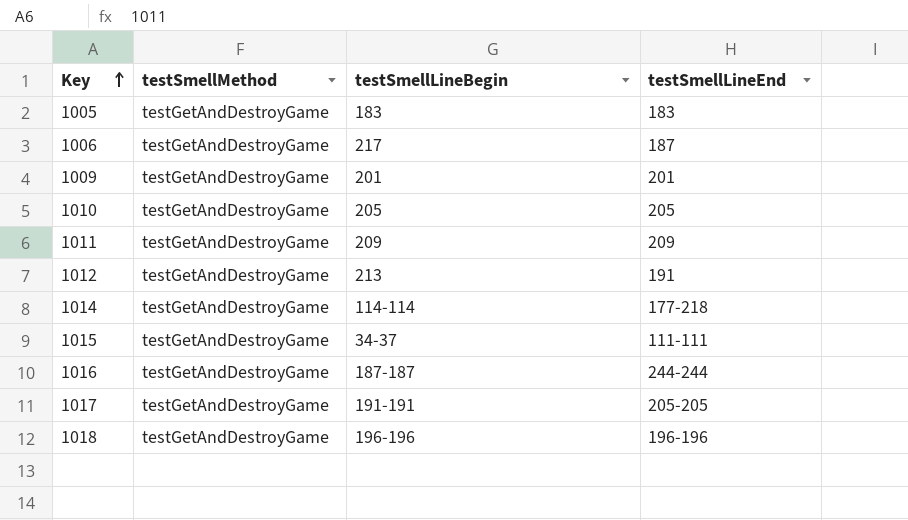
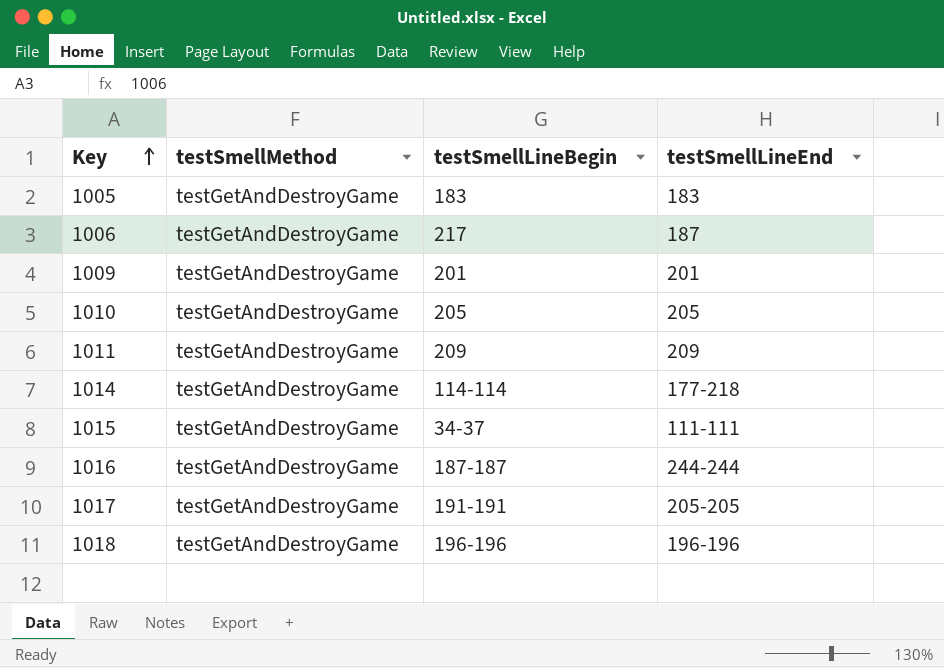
row 1012: testGetAndDestroyGame | 213 | 191 -> none

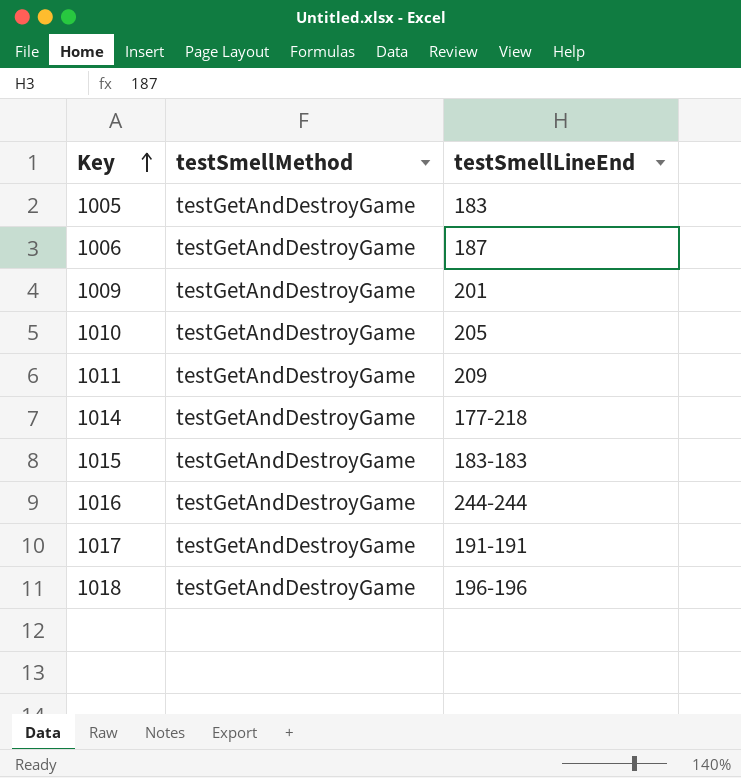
column testSmellLineBegin | position: 3 -> none
1015 | testSmellLineEnd: 111-111 -> 183-183
1017 | testSmellLineEnd: 205-205 -> 191-191

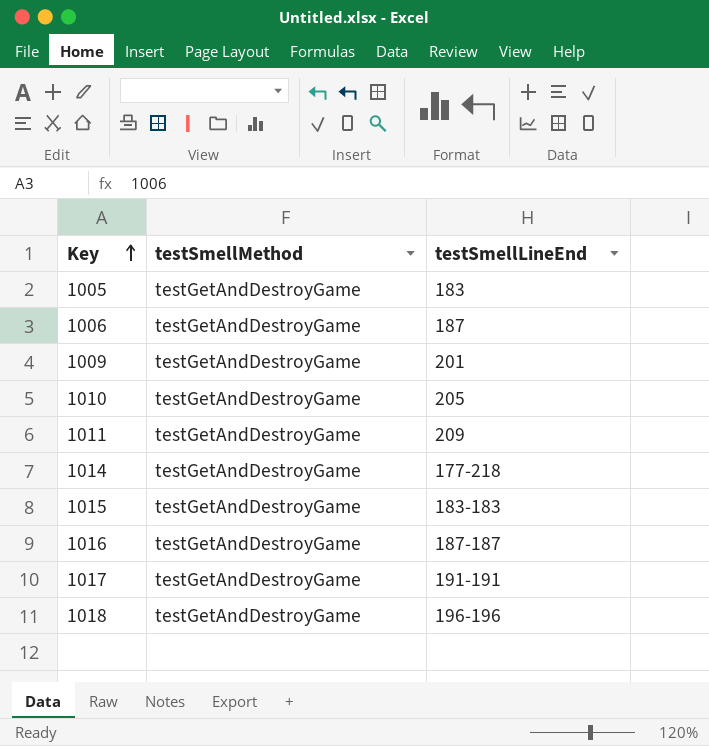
1016 | testSmellLineEnd: 244-244 -> 187-187

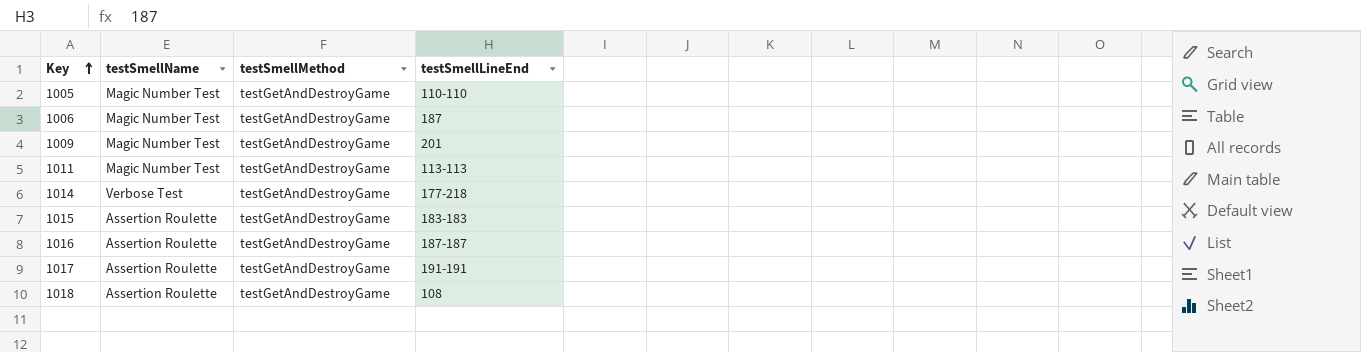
column testSmellName | position: none -> 2
row 1010: testGetAndDestroyGame | 205 -> none
1005 | testSmellLineEnd: 183 -> 110-110
1011 | testSmellLineEnd: 209 -> 113-113
1018 | testSmellLineEnd: 196-196 -> 108

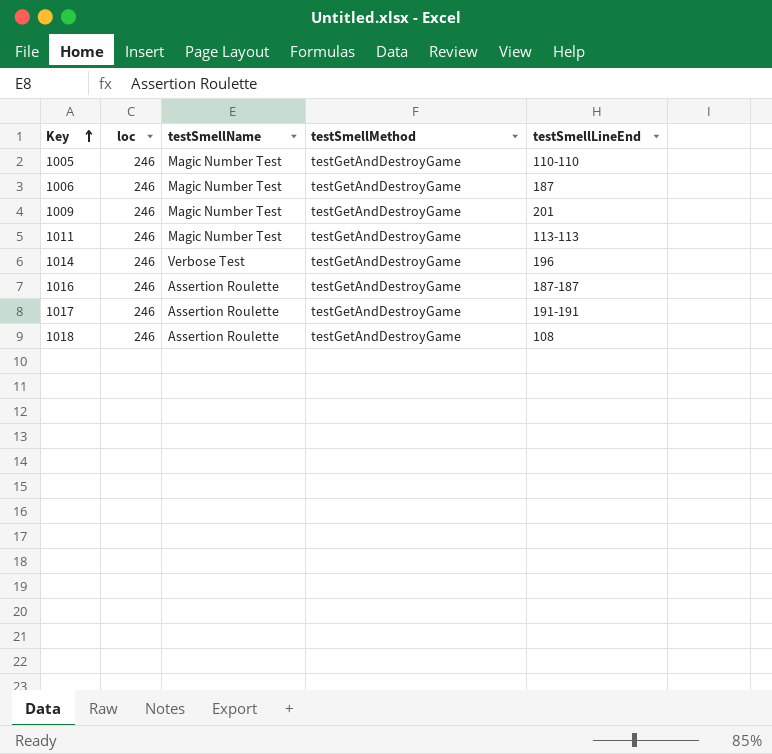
column loc | position: none -> 2
row 1015: Assertion Roulette | testGetAndDestroyGame | 183-183 -> none
1014 | testSmellLineEnd: 177-218 -> 196

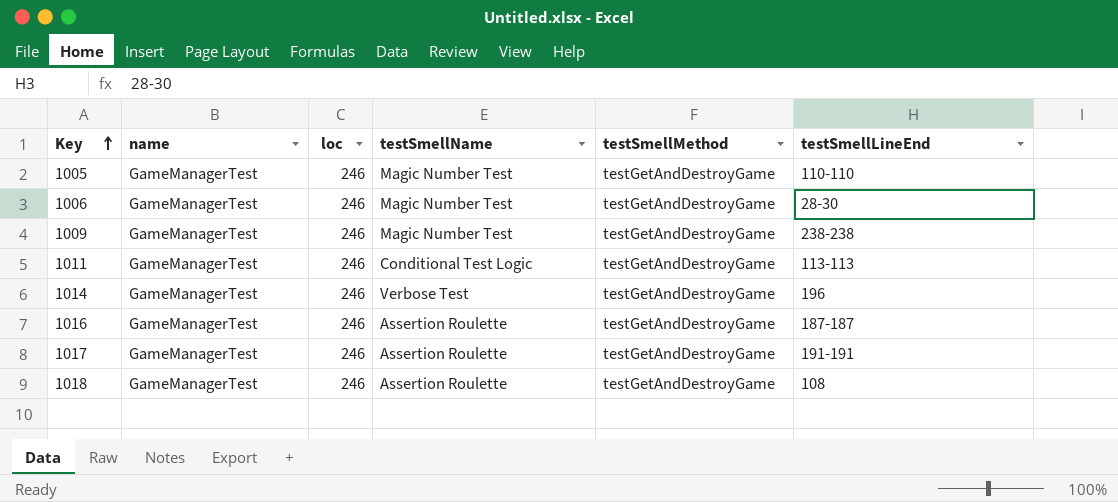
column name | position: none -> 2
1006 | testSmellLineEnd: 187 -> 28-30
1009 | testSmellLineEnd: 201 -> 238-238
1011 | testSmellName: Magic Number Test -> Conditional Test Logic

